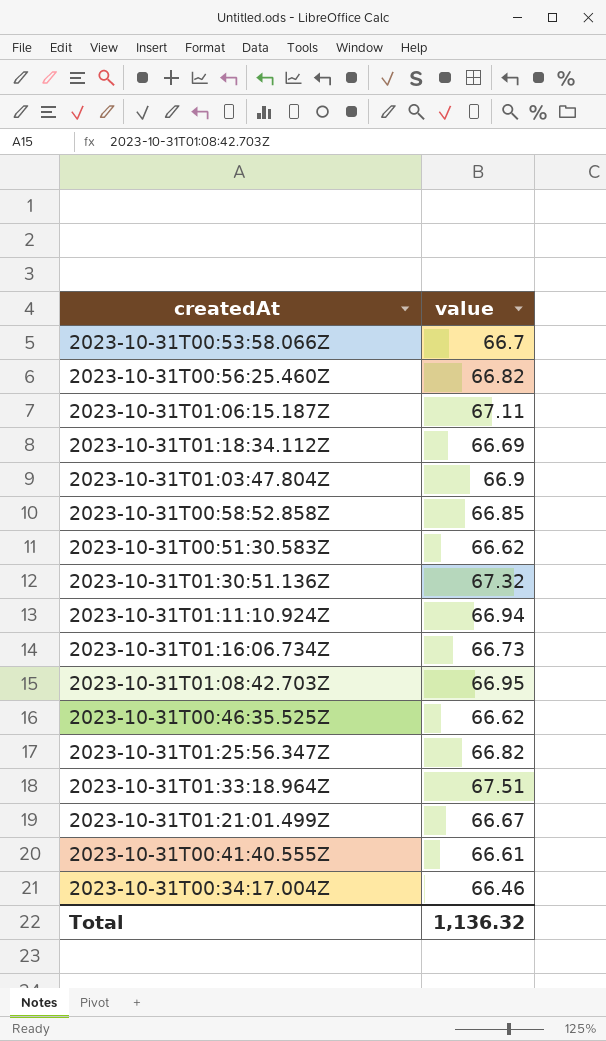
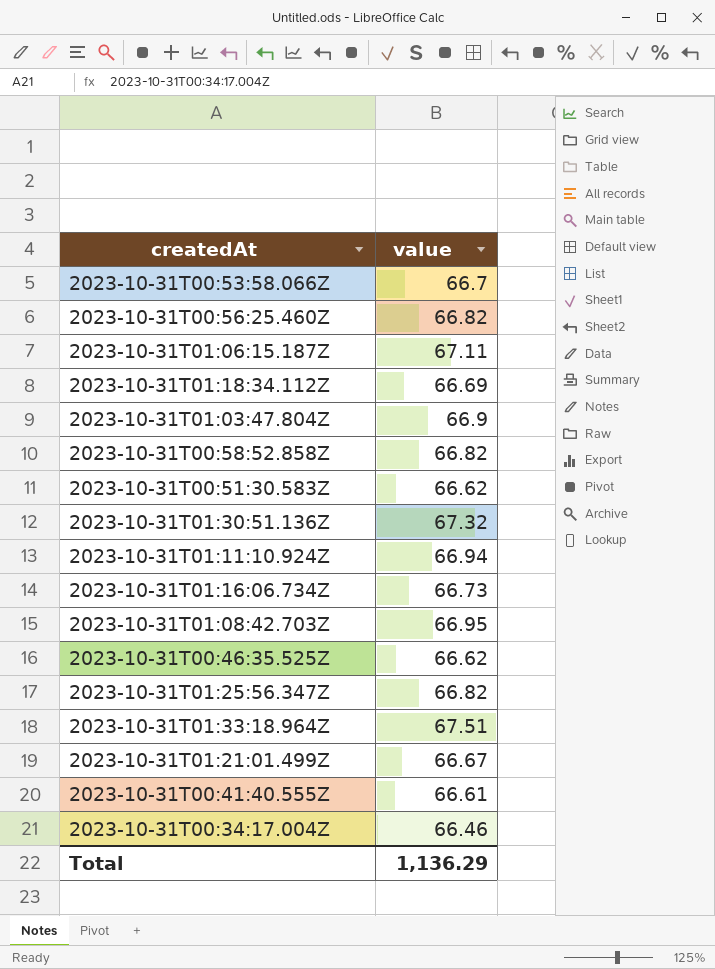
2023-10-31T00:58:52.858Z | value: 66.85 -> 66.82
Total | value: 1,136.32 -> 1,136.29

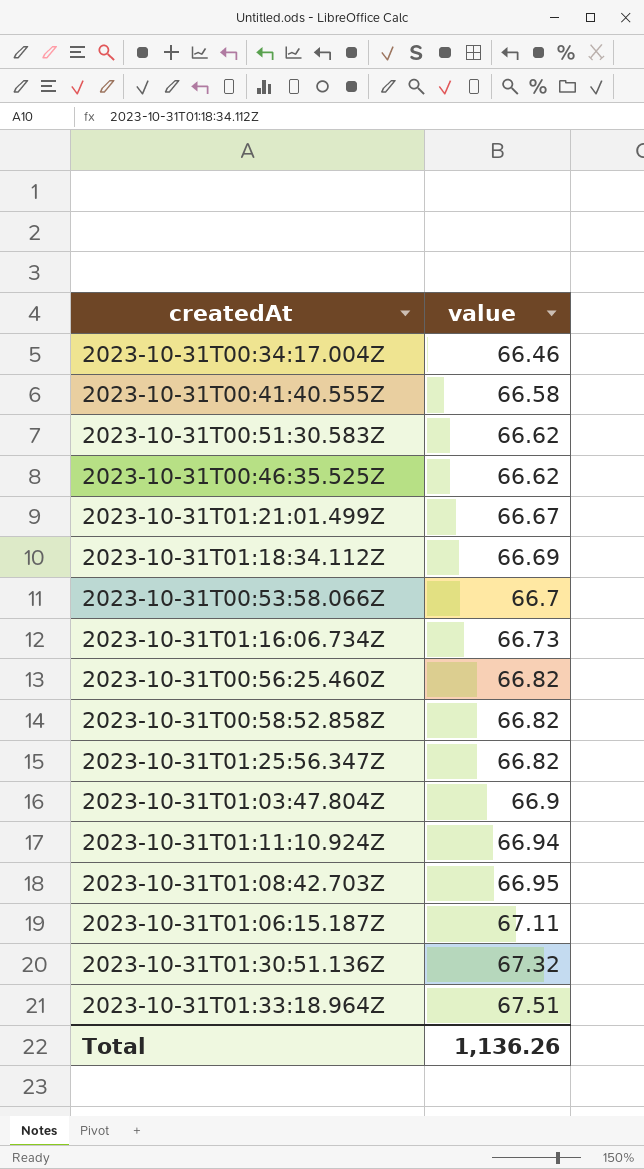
row order: none -> value ascending
2023-10-31T00:41:40.555Z | value: 66.61 -> 66.58
Total | value: 1,136.29 -> 1,136.26

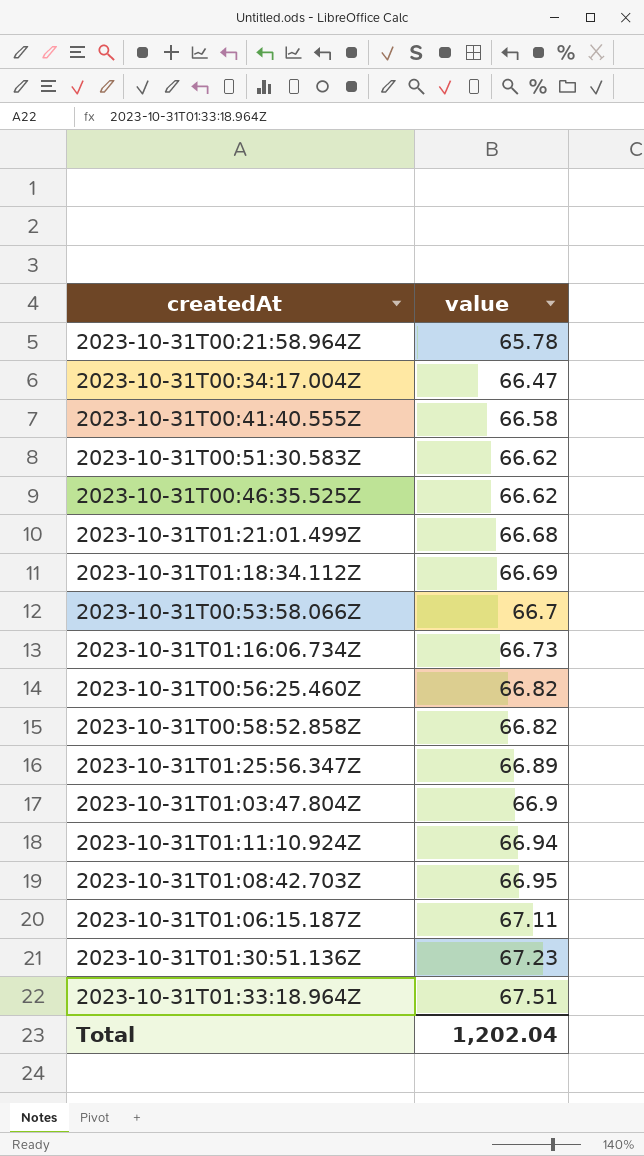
row 2023-10-31T00:21:58.964Z: none -> 65.78
2023-10-31T00:34:17.004Z | value: 66.46 -> 66.47
2023-10-31T01:21:01.499Z | value: 66.67 -> 66.68
2023-10-31T01:25:56.347Z | value: 66.82 -> 66.89
2023-10-31T01:30:51.136Z | value: 67.32 -> 67.23
Total | value: 1,136.26 -> 1,202.04

